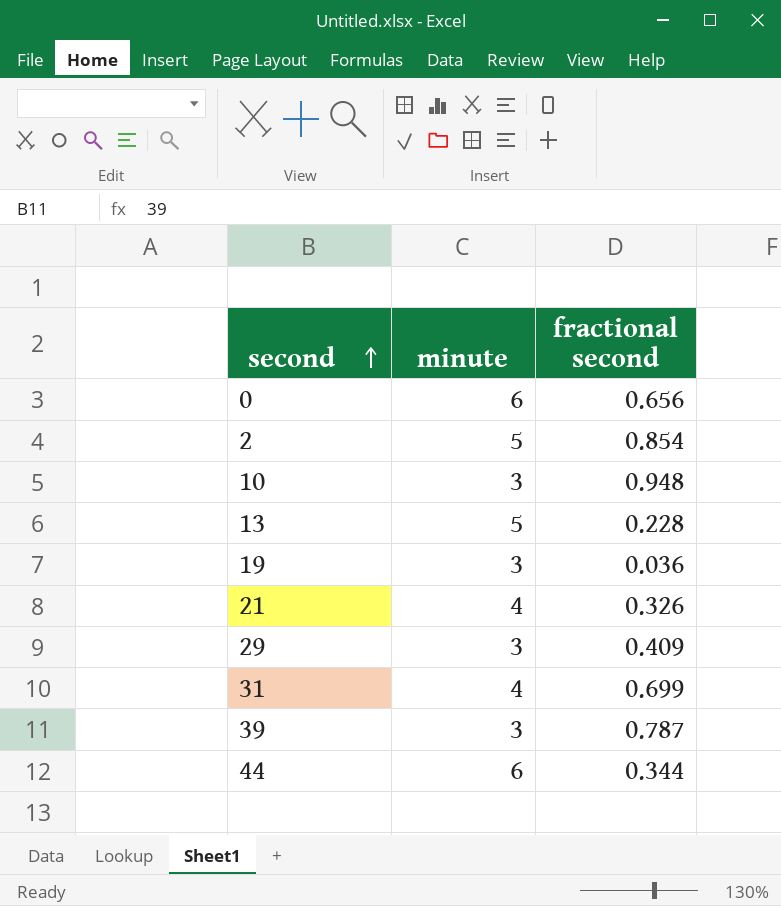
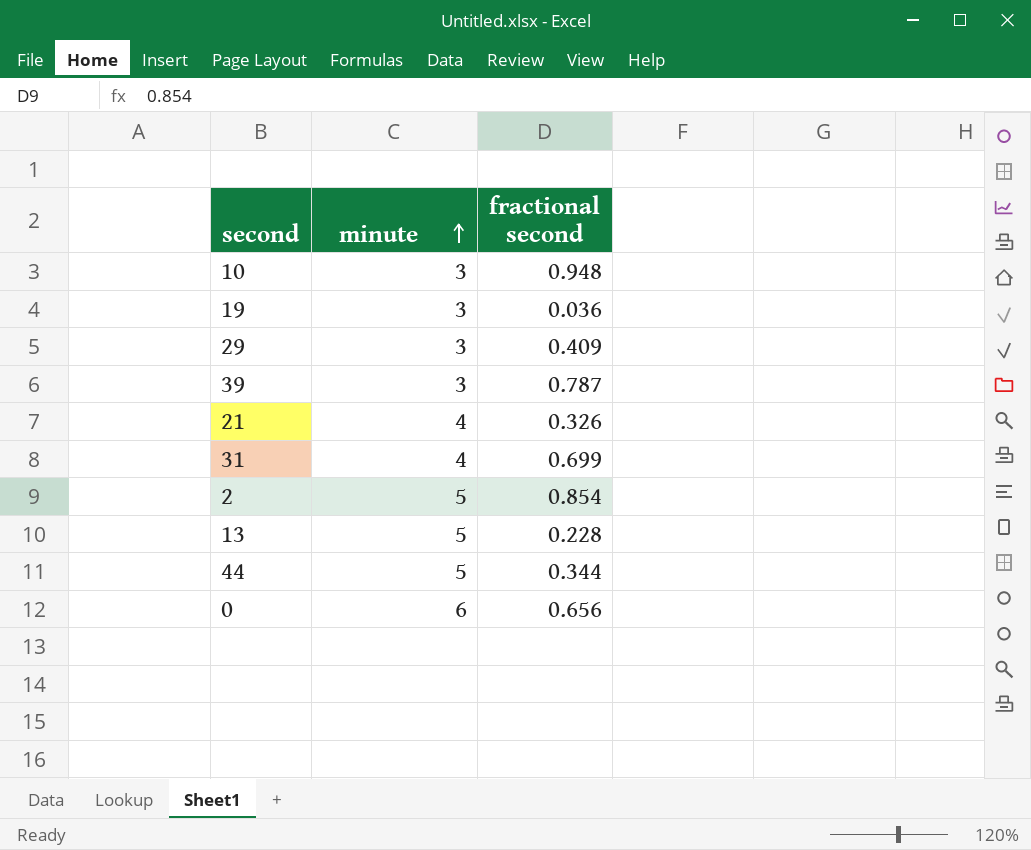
row order: second ascending -> minute ascending
44 | minute: 6 -> 5

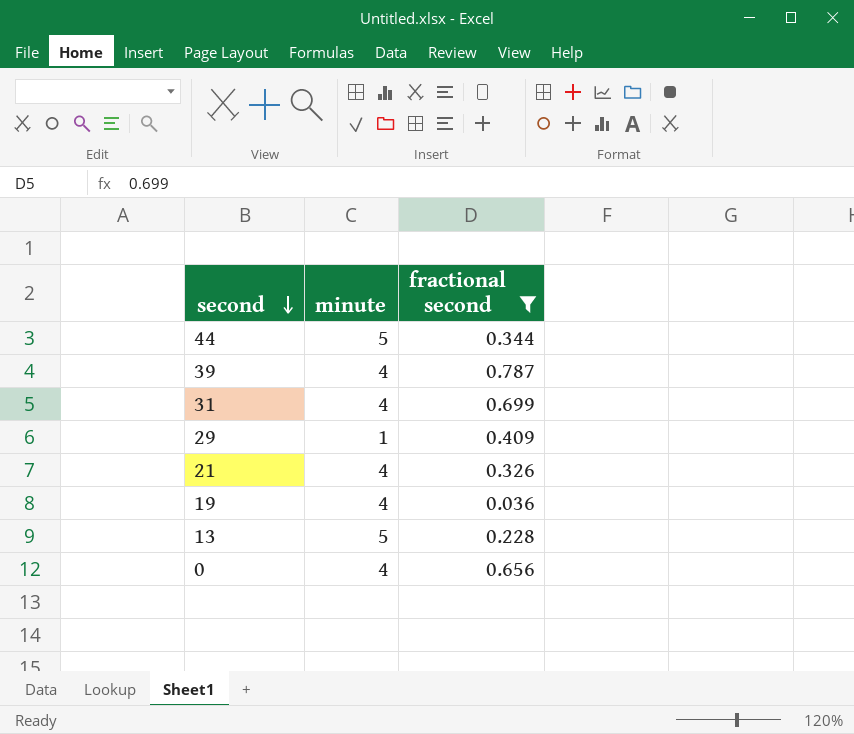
filter: none -> fractional second <= 0.787
row order: minute ascending -> second descending
39 | minute: 3 -> 4
29 | minute: 3 -> 1
19 | minute: 3 -> 4
0 | minute: 6 -> 4

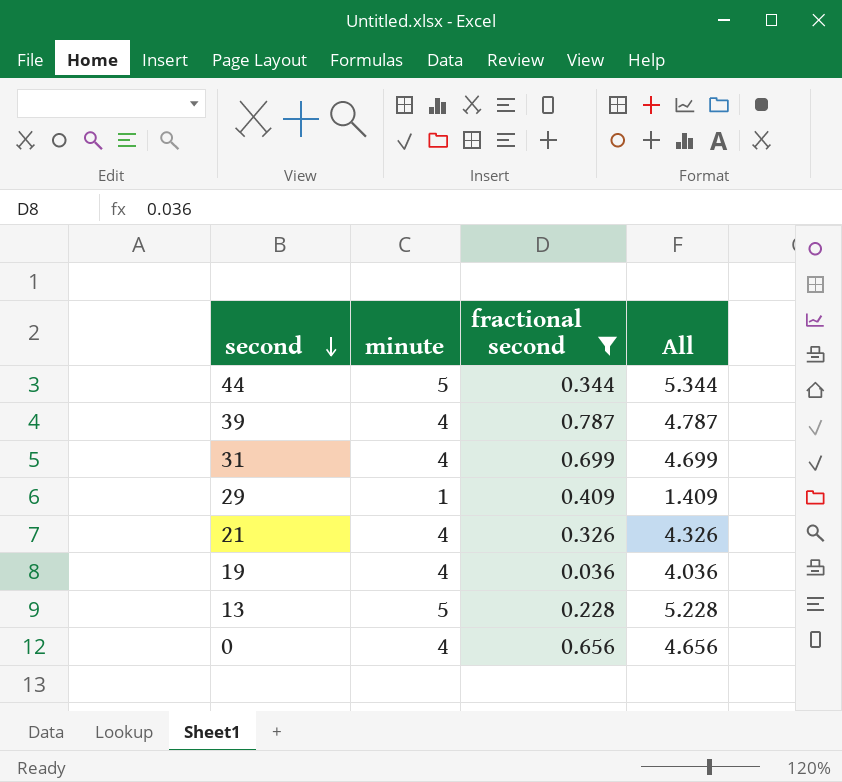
column All | formula: none -> [minute] + [fractional second]

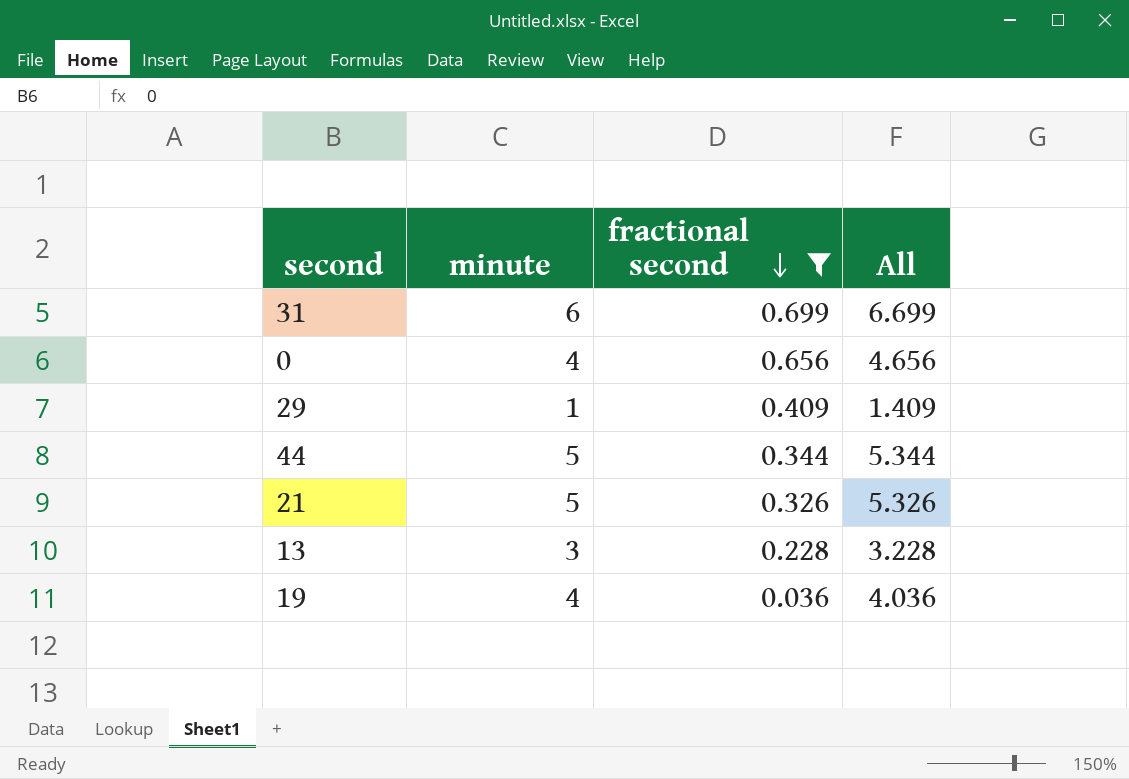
row order: second descending -> fractional second descending
row 39: 4 | 0.787 | 4.787 -> none
31 | minute: 4 -> 6
31 | All: 4.699 -> 6.699
21 | minute: 4 -> 5
21 | All: 4.326 -> 5.326
13 | minute: 5 -> 3
13 | All: 5.228 -> 3.228

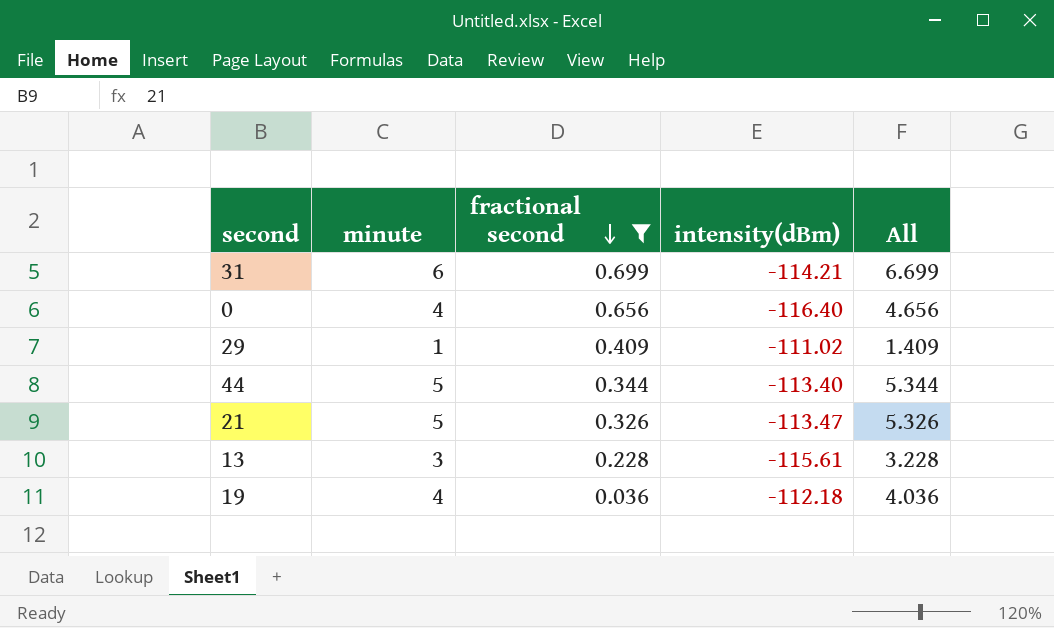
column intensity(dBm) | position: none -> 4

